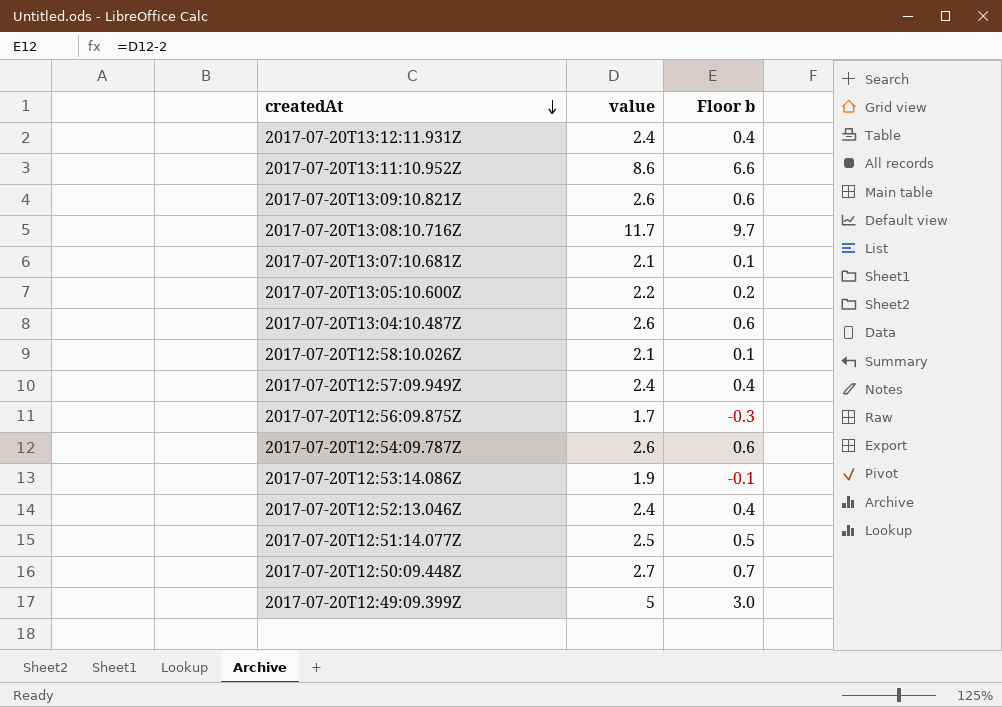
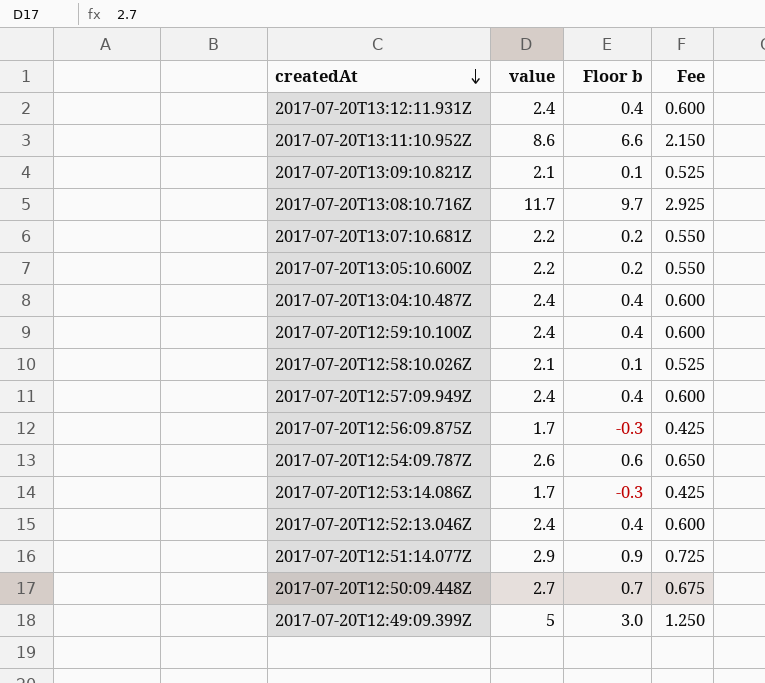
column Fee | formula: none -> [value] * 0.25
2017-07-20T13:09:10.821Z | value: 2.6 -> 2.1
2017-07-20T13:09:10.821Z | Floor b: 0.6 -> 0.1
2017-07-20T13:07:10.681Z | value: 2.1 -> 2.2
2017-07-20T13:07:10.681Z | Floor b: 0.1 -> 0.2
2017-07-20T13:04:10.487Z | value: 2.6 -> 2.4
2017-07-20T13:04:10.487Z | Floor b: 0.6 -> 0.4
row 2017-07-20T12:59:10.100Z: none -> 2.4 | 0.4 | 0.600
2017-07-20T12:53:14.086Z | value: 1.9 -> 1.7
2017-07-20T12:53:14.086Z | Floor b: -0.1 -> -0.3
2017-07-20T12:51:14.077Z | value: 2.5 -> 2.9
2017-07-20T12:51:14.077Z | Floor b: 0.5 -> 0.9

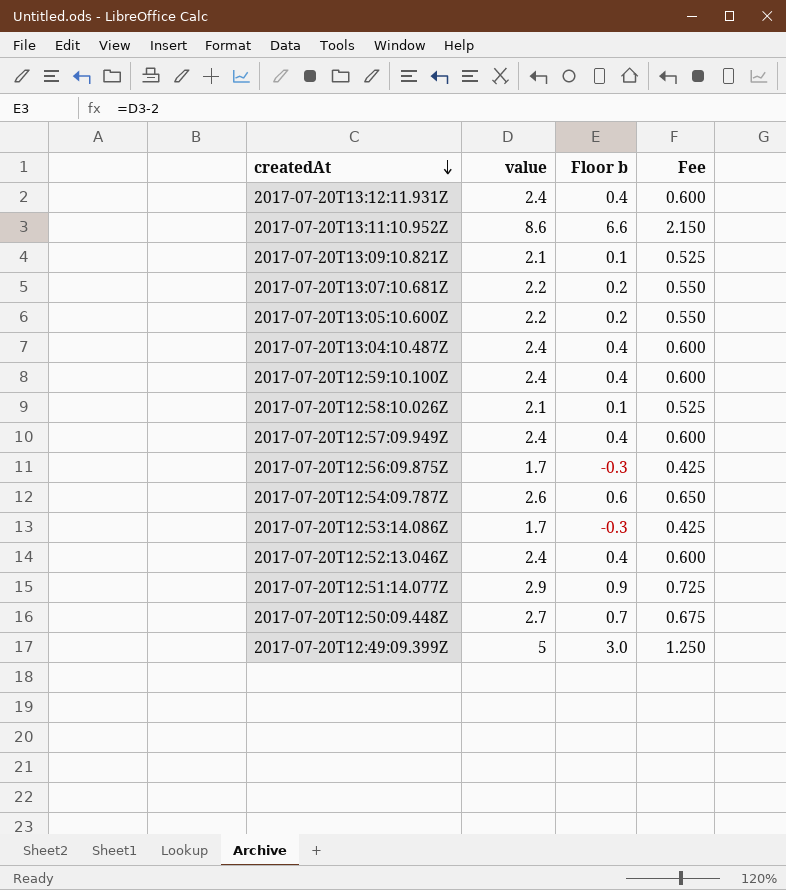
row 2017-07-20T13:08:10.716Z: 11.7 | 9.7 | 2.925 -> none

